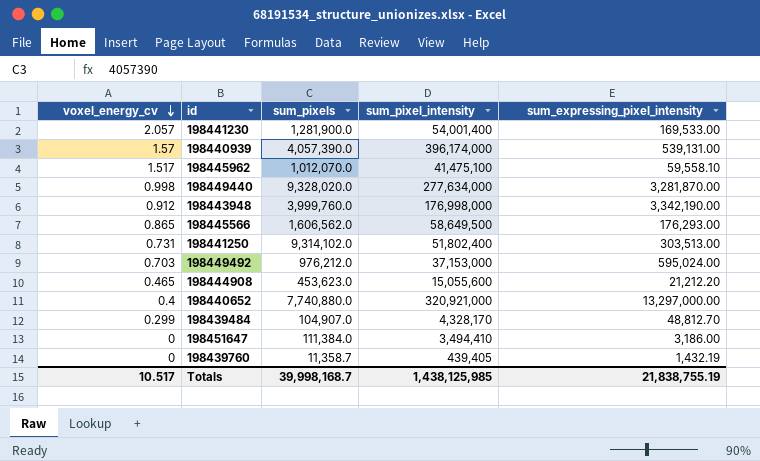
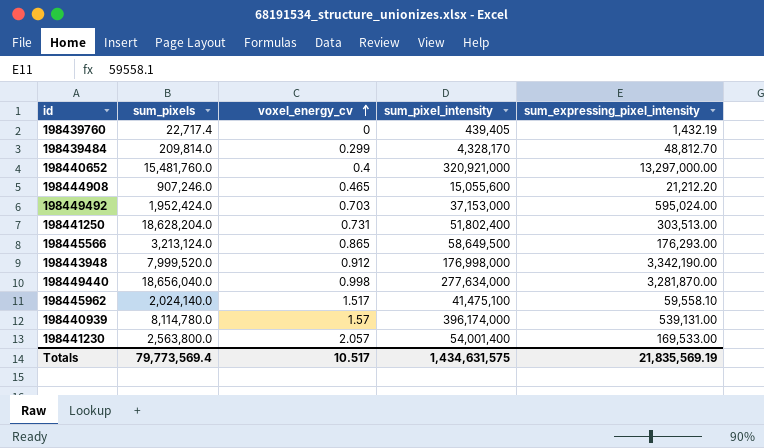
row order: voxel_energy_cv descending -> voxel_energy_cv ascending
column voxel_energy_cv | position: 1 -> 3
row 198451647: 0 | 111,384.0 | 3,494,410 | 3,186.00 -> none
198439760 | sum_pixels: 11,358.7 -> 22,717.4
198439484 | sum_pixels: 104,907.0 -> 209,814.0
198440652 | sum_pixels: 7,740,880.0 -> 15,481,760.0
198444908 | sum_pixels: 453,623.0 -> 907,246.0
198449492 | sum_pixels: 976,212.0 -> 1,952,424.0
198441250 | sum_pixels: 9,314,102.0 -> 18,628,204.0
198445566 | sum_pixels: 1,606,562.0 -> 3,213,124.0
198443948 | sum_pixels: 3,999,760.0 -> 7,999,520.0
198449440 | sum_pixels: 9,328,020.0 -> 18,656,040.0
198445962 | sum_pixels: 1,012,070.0 -> 2,024,140.0
198440939 | sum_pixels: 4,057,390.0 -> 8,114,780.0
198441230 | sum_pixels: 1,281,900.0 -> 2,563,800.0
Totals | sum_pixels: 39,998,168.7 -> 79,773,569.4
Totals | sum_pixel_intensity: 1,438,125,985 -> 1,434,631,575
Totals | sum_expressing_pixel_intensity: 21,838,755.19 -> 21,835,569.19

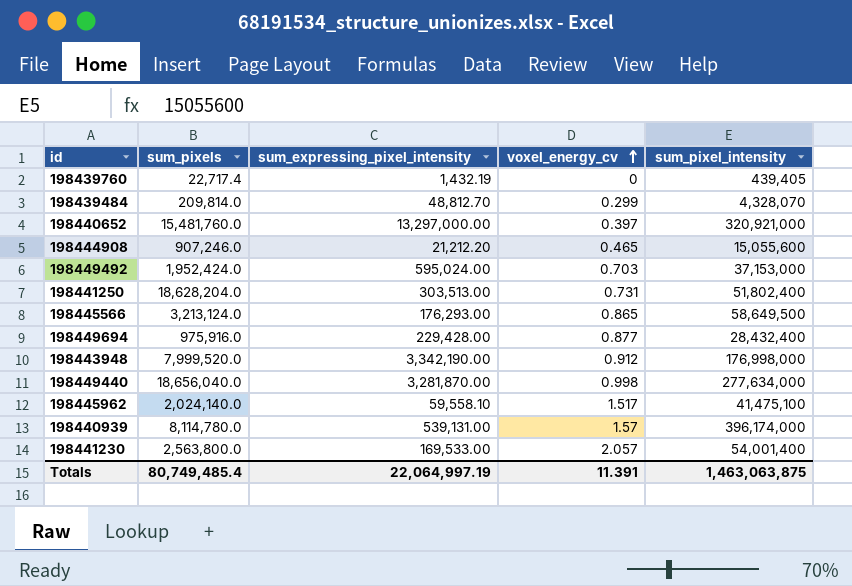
column sum_expressing_pixel_intensity | position: 5 -> 3
198439484 | sum_pixel_intensity: 4,328,170 -> 4,328,070
198440652 | voxel_energy_cv: 0.4 -> 0.397
row 198449694: none -> 975,916.0 | 229,428.00 | 0.877 | 28,432,400
Totals | sum_pixels: 79,773,569.4 -> 80,749,485.4
Totals | sum_expressing_pixel_intensity: 21,835,569.19 -> 22,064,997.19
Totals | voxel_energy_cv: 10.517 -> 11.391
Totals | sum_pixel_intensity: 1,434,631,575 -> 1,463,063,875

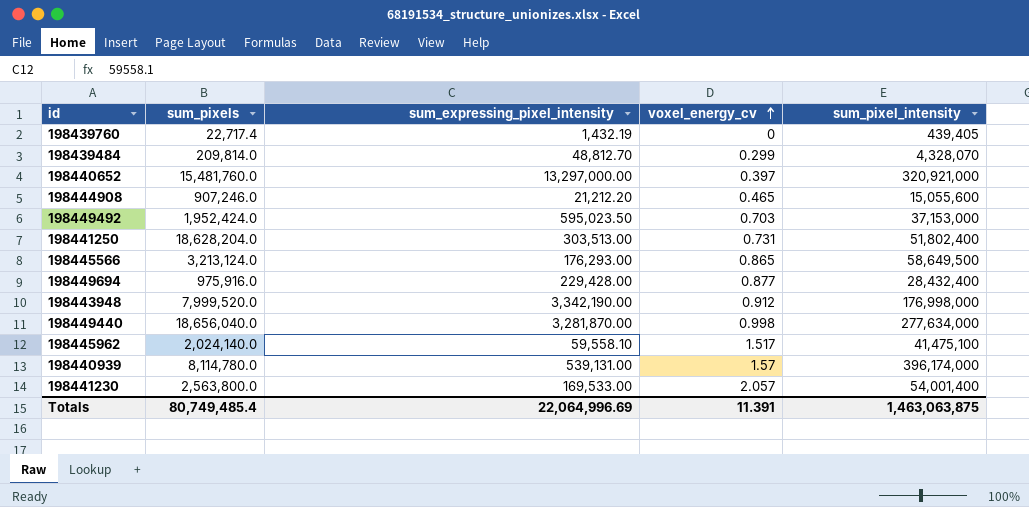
198449492 | sum_expressing_pixel_intensity: 595,024.00 -> 595,023.50
Totals | sum_expressing_pixel_intensity: 22,064,997.19 -> 22,064,996.69

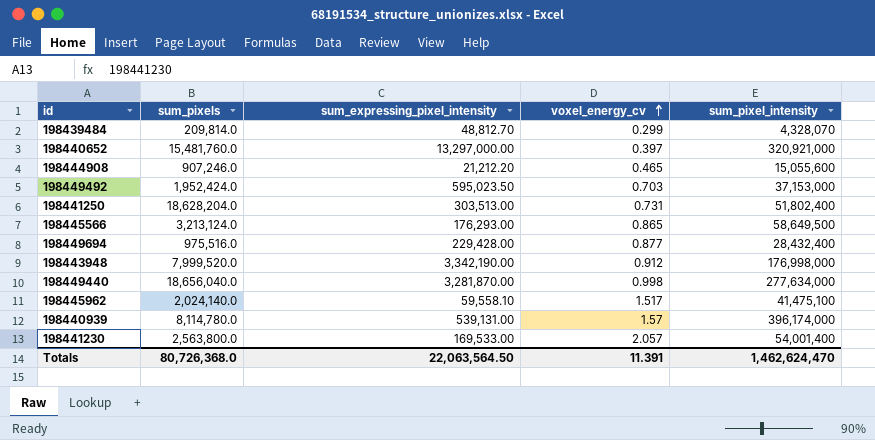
row 198439760: 22,717.4 | 1,432.19 | 0 | 439,405 -> none
198449694 | sum_pixels: 975,916.0 -> 975,516.0
Totals | sum_pixels: 80,749,485.4 -> 80,726,368.0
Totals | sum_expressing_pixel_intensity: 22,064,996.69 -> 22,063,564.50
Totals | sum_pixel_intensity: 1,463,063,875 -> 1,462,624,470

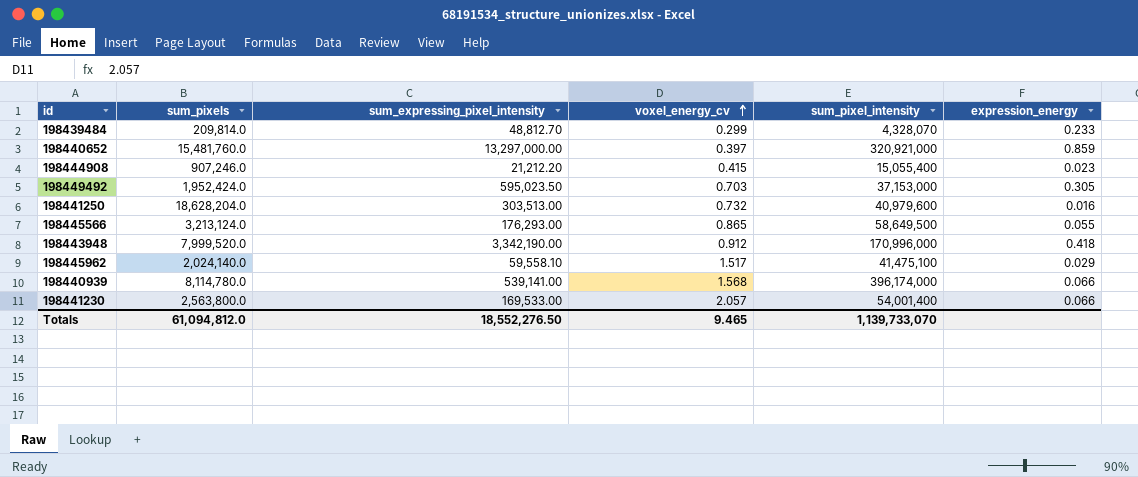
column expression_energy | formula: none -> [sum_expressing_pixel_intensity] / [sum_pixels]
row 198449694: 975,516.0 | 229,428.00 | 0.877 | 28,432,400 -> none
row 198449440: 18,656,040.0 | 3,281,870.00 | 0.998 | 277,634,000 -> none
198444908 | voxel_energy_cv: 0.465 -> 0.415
198444908 | sum_pixel_intensity: 15,055,600 -> 15,055,400
198441250 | voxel_energy_cv: 0.731 -> 0.732
198441250 | sum_pixel_intensity: 51,802,400 -> 40,979,600
198443948 | sum_pixel_intensity: 176,998,000 -> 170,996,000
198440939 | sum_expressing_pixel_intensity: 539,131.00 -> 539,141.00
198440939 | voxel_energy_cv: 1.57 -> 1.568
Totals | sum_pixels: 80,726,368.0 -> 61,094,812.0
Totals | sum_expressing_pixel_intensity: 22,063,564.50 -> 18,552,276.50
Totals | voxel_energy_cv: 11.391 -> 9.465
Totals | sum_pixel_intensity: 1,462,624,470 -> 1,139,733,070

